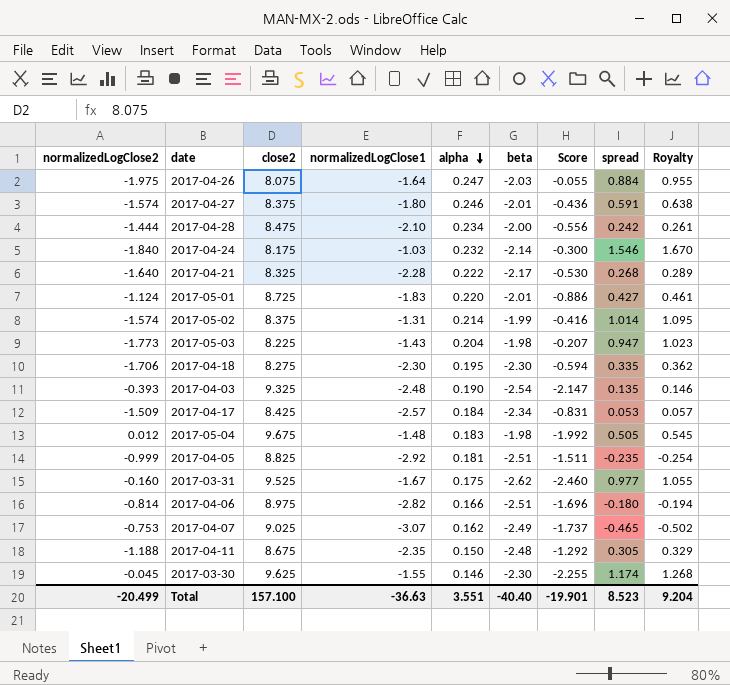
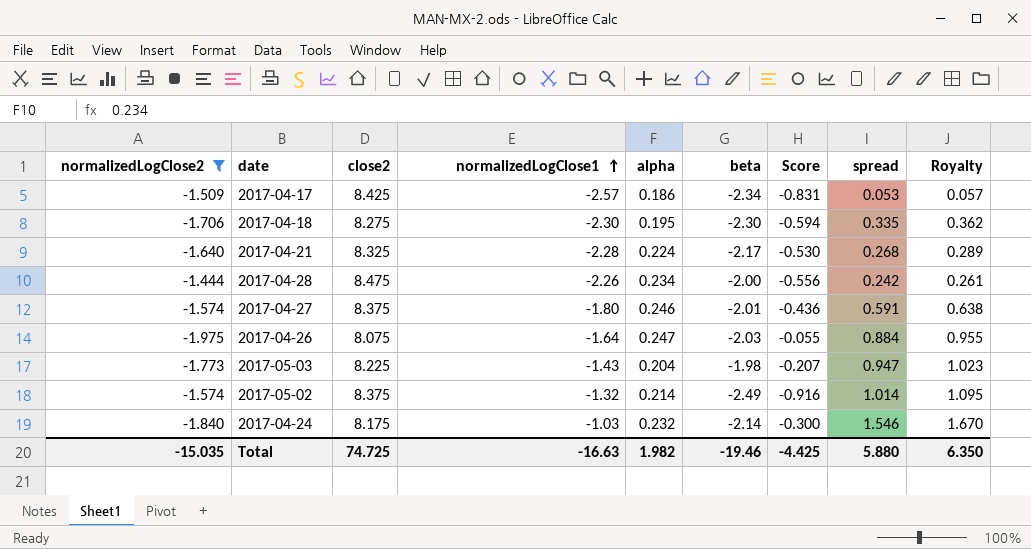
filter: none -> normalizedLogClose2 <= -1.444
row order: alpha descending -> normalizedLogClose1 ascending
2017-04-17 | alpha: 0.184 -> 0.186
2017-04-21 | alpha: 0.222 -> 0.224
2017-04-28 | normalizedLogClose1: -2.10 -> -2.26
2017-05-02 | normalizedLogClose1: -1.31 -> -1.32
2017-05-02 | beta: -1.99 -> -2.49
2017-05-02 | Score: -0.416 -> -0.916
Total | normalizedLogClose2: -20.499 -> -15.035
Total | close2: 157.100 -> 74.725
Total | normalizedLogClose1: -36.63 -> -16.63
Total | alpha: 3.551 -> 1.982
Total | beta: -40.40 -> -19.46
Total | Score: -19.901 -> -4.425
Total | spread: 8.523 -> 5.880
Total | Royalty: 9.204 -> 6.350

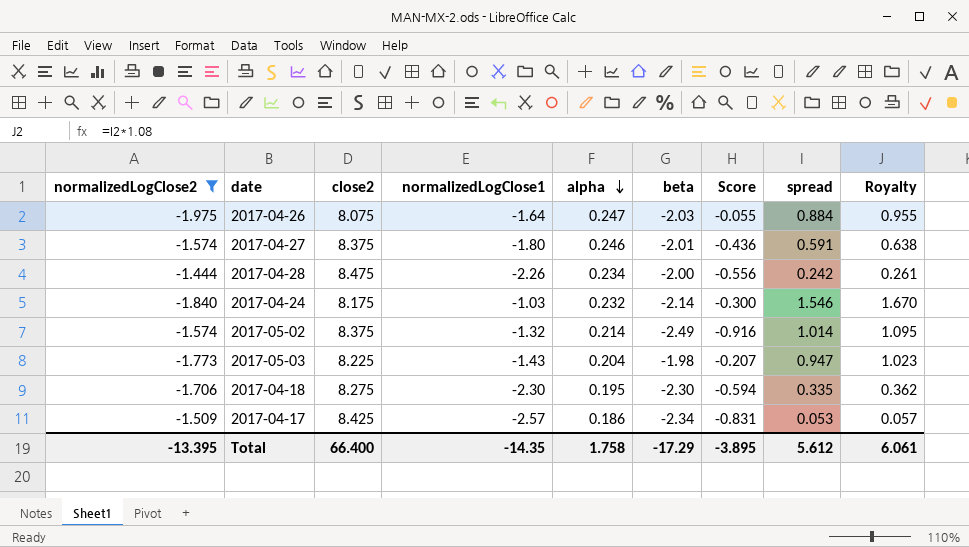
row order: normalizedLogClose1 ascending -> alpha descending
row 2017-04-21: -1.640 | 8.325 | -2.28 | 0.224 | -2.17 | -0.530 | 0.268 | 0.289 -> none
Total | normalizedLogClose2: -15.035 -> -13.395
Total | close2: 74.725 -> 66.400
Total | normalizedLogClose1: -16.63 -> -14.35
Total | alpha: 1.982 -> 1.758
Total | beta: -19.46 -> -17.29
Total | Score: -4.425 -> -3.895
Total | spread: 5.880 -> 5.612
Total | Royalty: 6.350 -> 6.061

